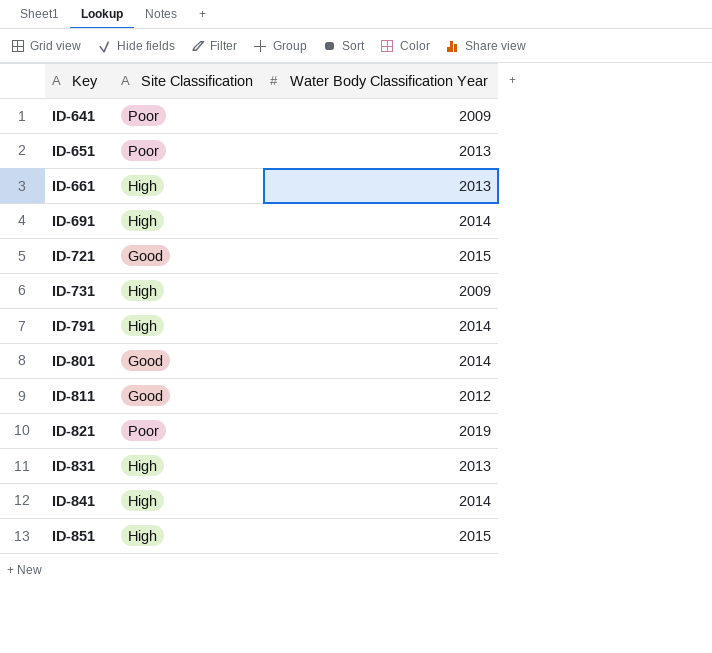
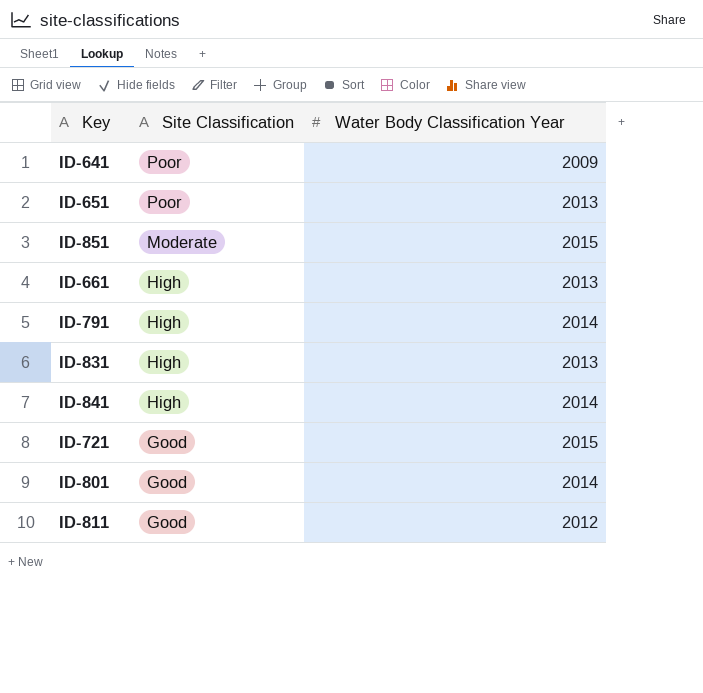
row order: Key ascending -> Site Classification descending
row ID-691: High | 2014 -> none
row ID-731: High | 2009 -> none
row ID-821: Poor | 2019 -> none
ID-851 | Site Classification: High -> Moderate

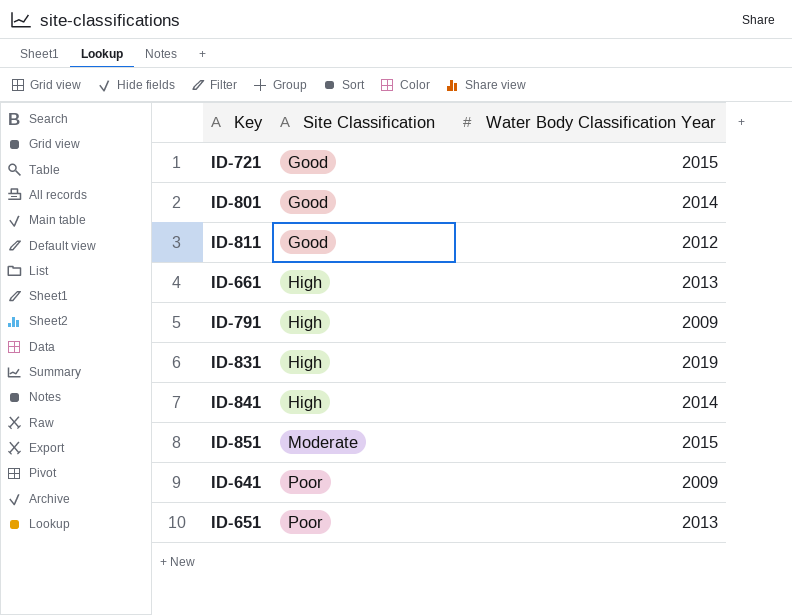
row order: Site Classification descending -> Site Classification ascending
ID-791 | Water Body Classification Year: 2014 -> 2009
ID-831 | Water Body Classification Year: 2013 -> 2019

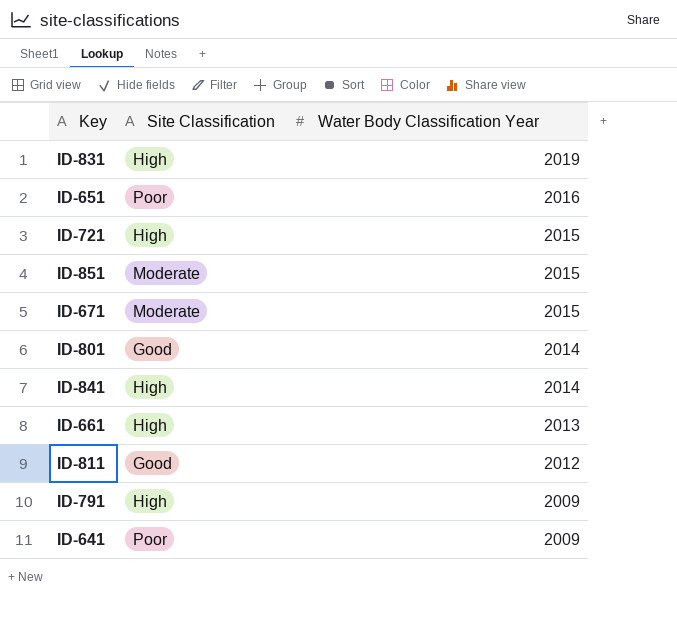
row order: Site Classification ascending -> Water Body Classification Year descending
ID-651 | Water Body Classification Year: 2013 -> 2016
ID-721 | Site Classification: Good -> High
row ID-671: none -> Moderate | 2015

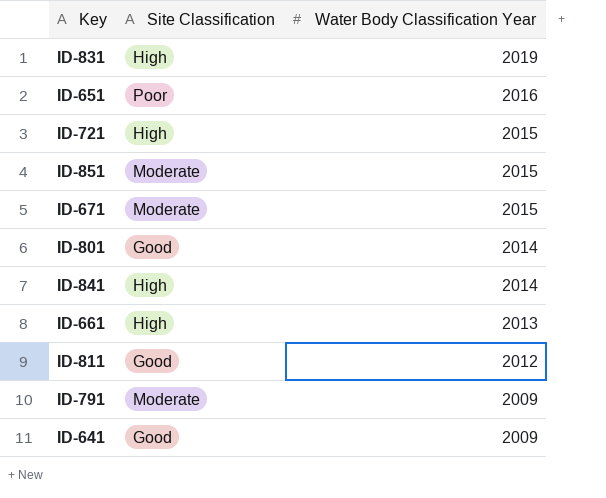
ID-791 | Site Classification: High -> Moderate
ID-641 | Site Classification: Poor -> Good

